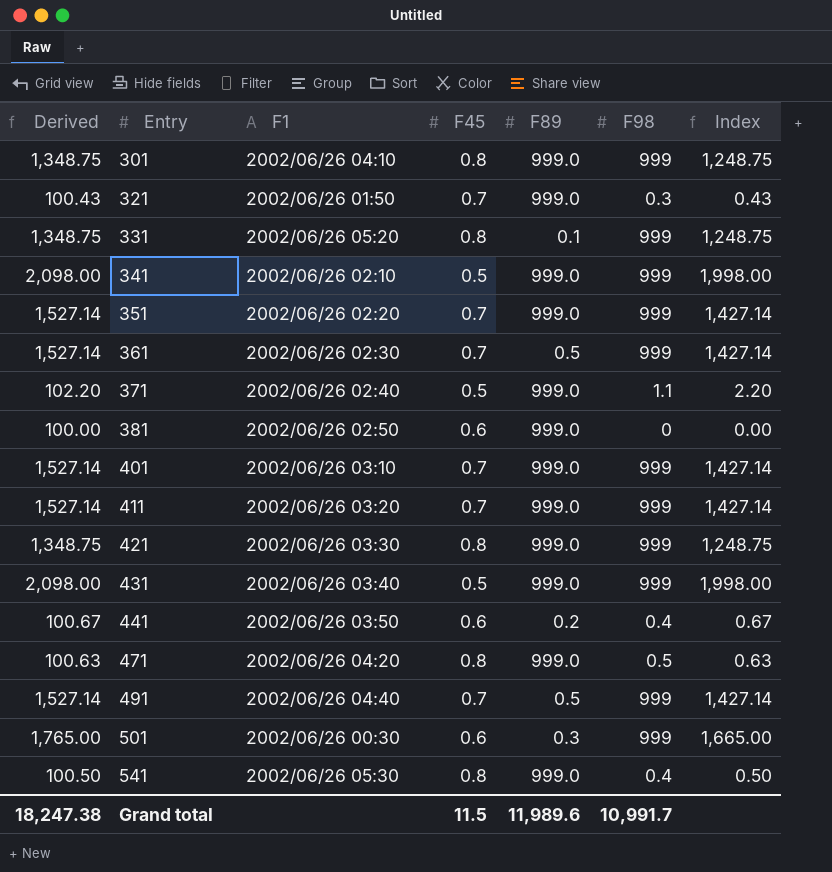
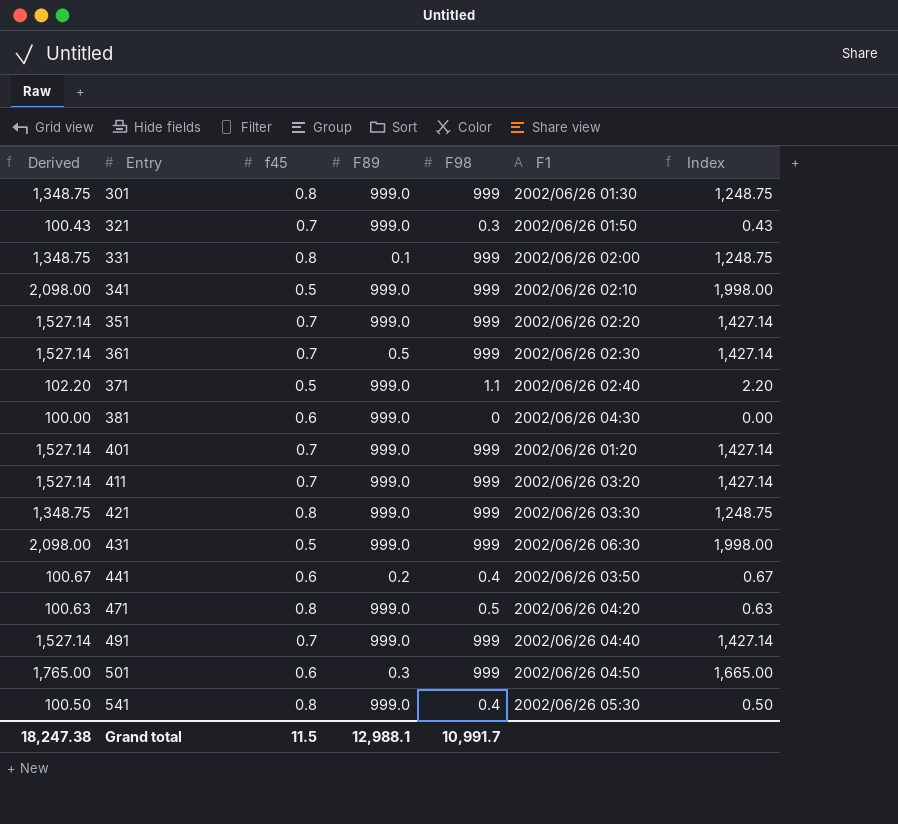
column name: F45 -> f45
column F1 | position: 3 -> 6
301 | F1: 2002/06/26 04:10 -> 2002/06/26 01:30
331 | F1: 2002/06/26 05:20 -> 2002/06/26 02:00
381 | F1: 2002/06/26 02:50 -> 2002/06/26 04:30
401 | F1: 2002/06/26 03:10 -> 2002/06/26 01:20
431 | F1: 2002/06/26 03:40 -> 2002/06/26 06:30
491 | F89: 0.5 -> 999.0
501 | F1: 2002/06/26 00:30 -> 2002/06/26 04:50
Grand total | F89: 11,989.6 -> 12,988.1

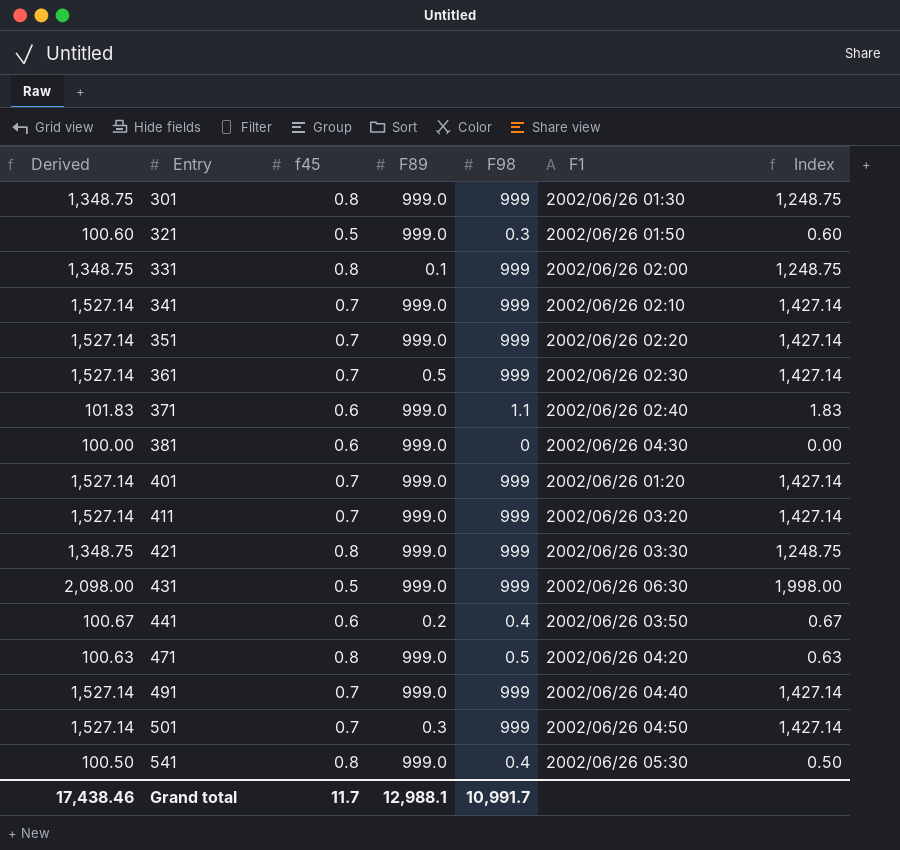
321 | Derived: 100.43 -> 100.60
321 | f45: 0.7 -> 0.5
321 | Index: 0.43 -> 0.60
341 | Derived: 2,098.00 -> 1,527.14
341 | f45: 0.5 -> 0.7
341 | Index: 1,998.00 -> 1,427.14
371 | Derived: 102.20 -> 101.83
371 | f45: 0.5 -> 0.6
371 | Index: 2.20 -> 1.83
501 | Derived: 1,765.00 -> 1,527.14
501 | f45: 0.6 -> 0.7
501 | Index: 1,665.00 -> 1,427.14
Grand total | Derived: 18,247.38 -> 17,438.46
Grand total | f45: 11.5 -> 11.7

